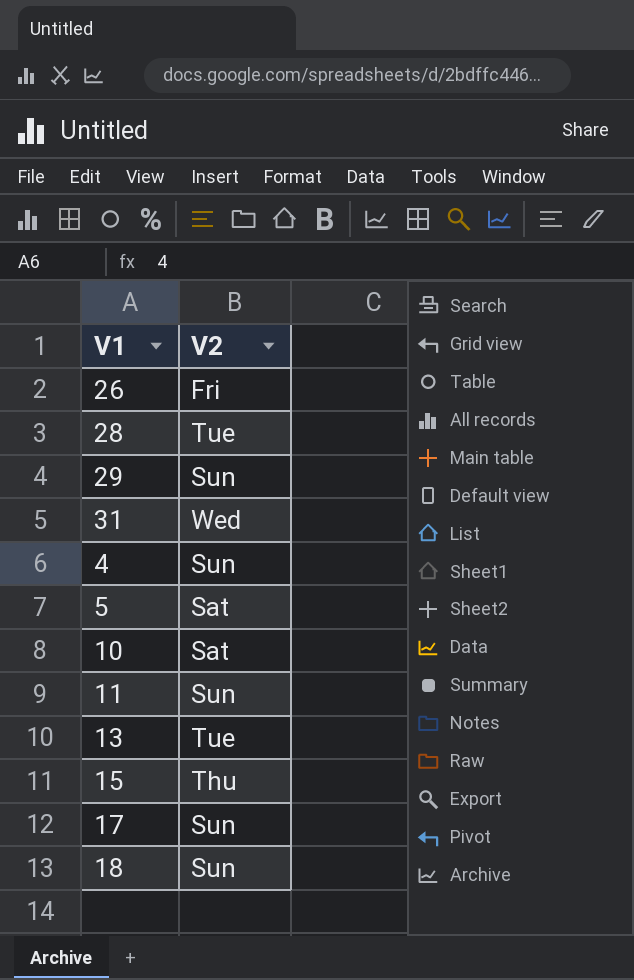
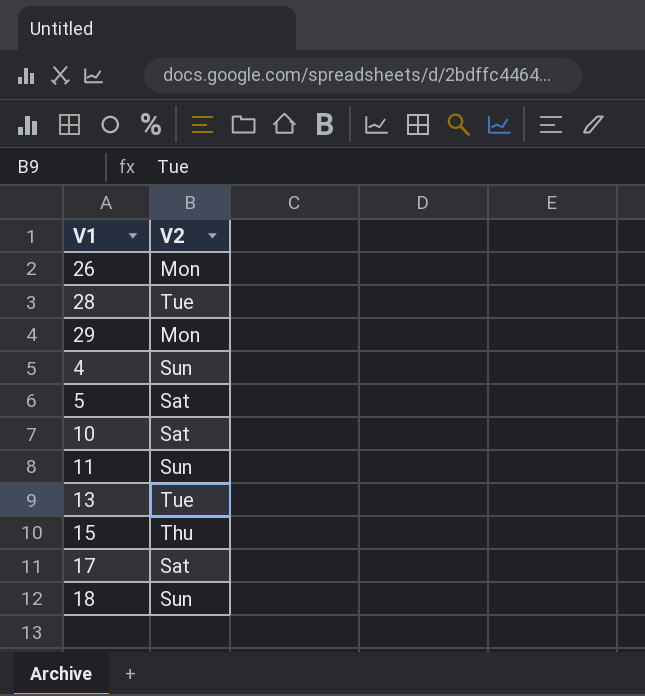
row 31: Wed -> none
26 | V2: Fri -> Mon
29 | V2: Sun -> Mon
17 | V2: Sun -> Sat

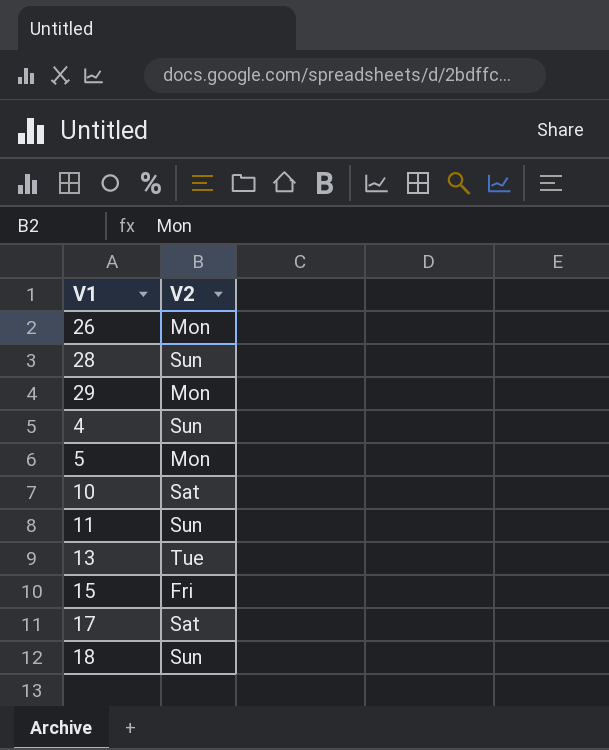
28 | V2: Tue -> Sun
5 | V2: Sat -> Mon
15 | V2: Thu -> Fri

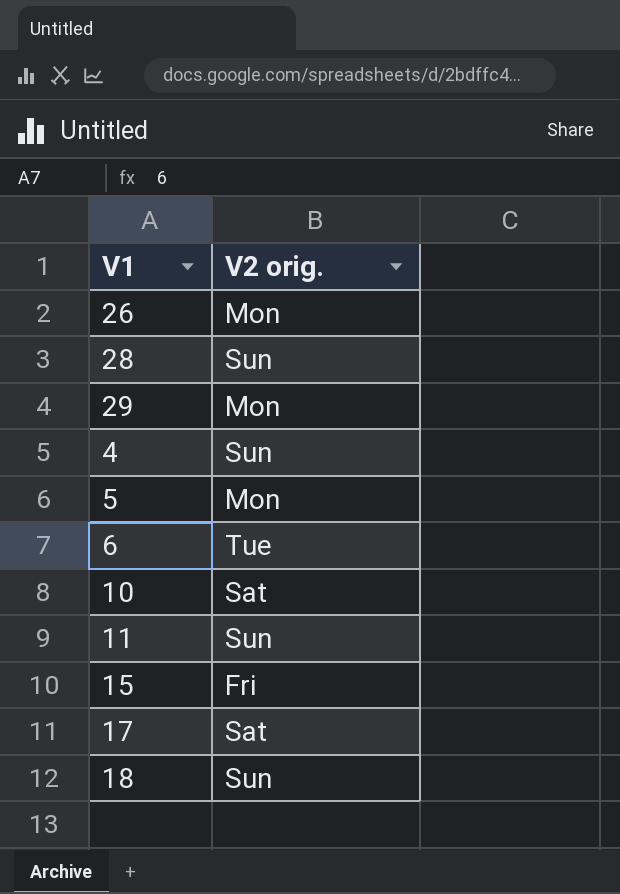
column name: V2 -> V2 orig.
row 13: Tue -> none
row 6: none -> Tue

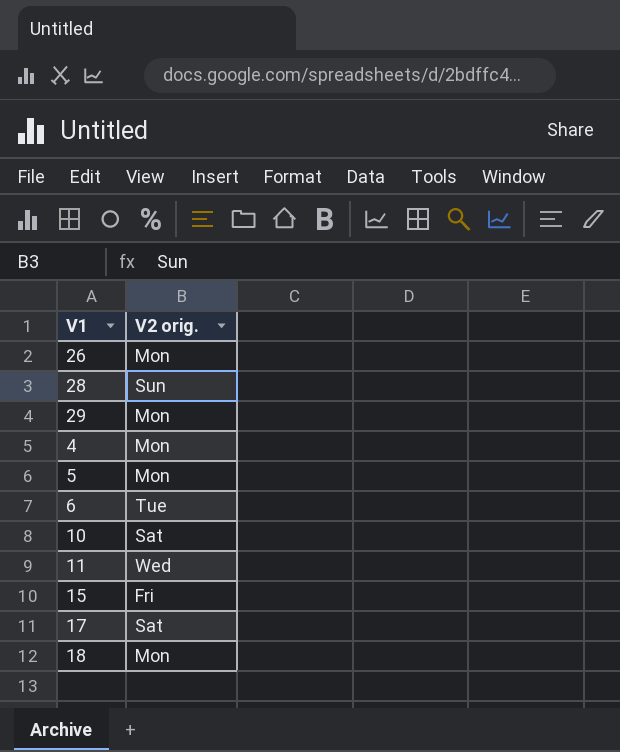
4 | V2 orig.: Sun -> Mon
11 | V2 orig.: Sun -> Wed
18 | V2 orig.: Sun -> Mon

